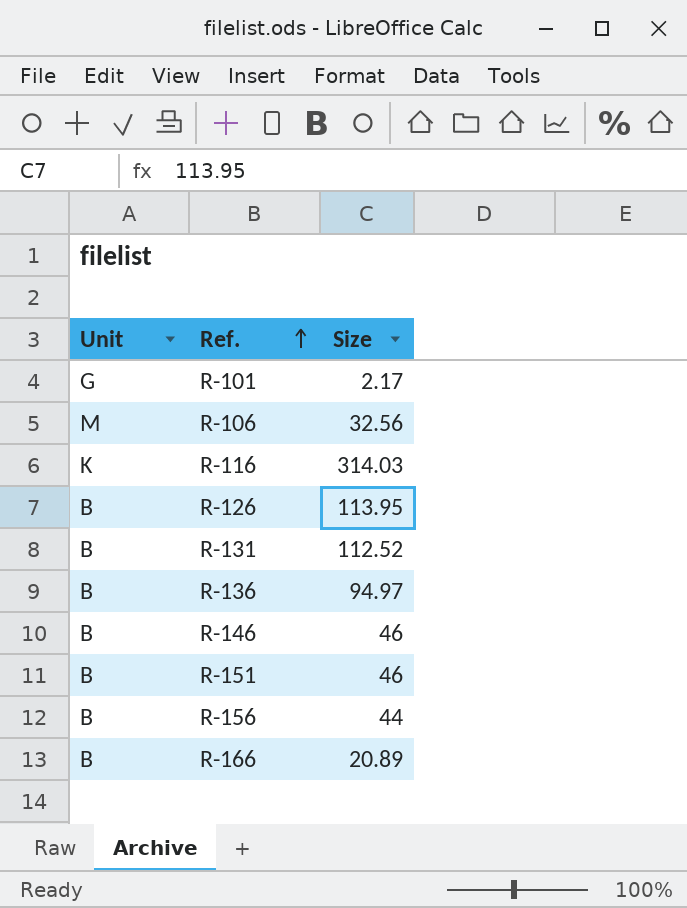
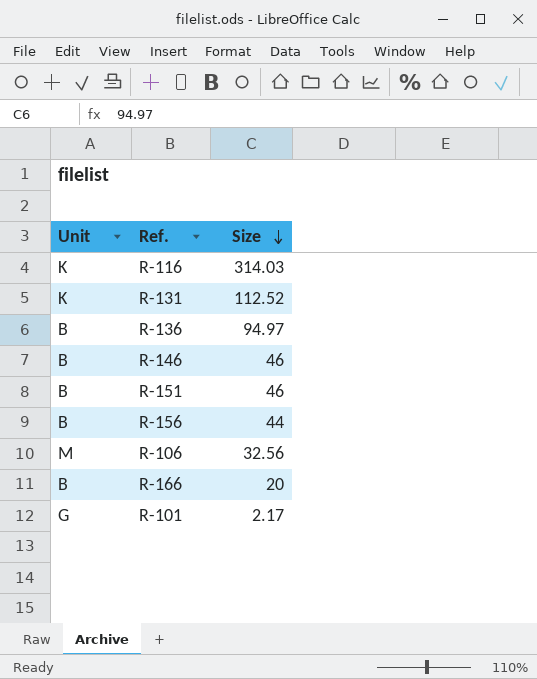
row order: Ref. ascending -> Size descending
row R-126: B | 113.95 -> none
R-131 | Unit: B -> K
R-166 | Size: 20.89 -> 20

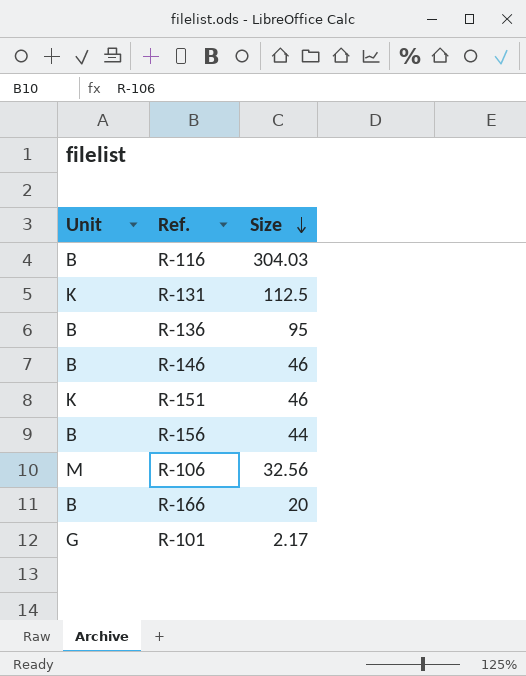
R-116 | Unit: K -> B
R-116 | Size: 314.03 -> 304.03
R-131 | Size: 112.52 -> 112.5
R-136 | Size: 94.97 -> 95
R-151 | Unit: B -> K

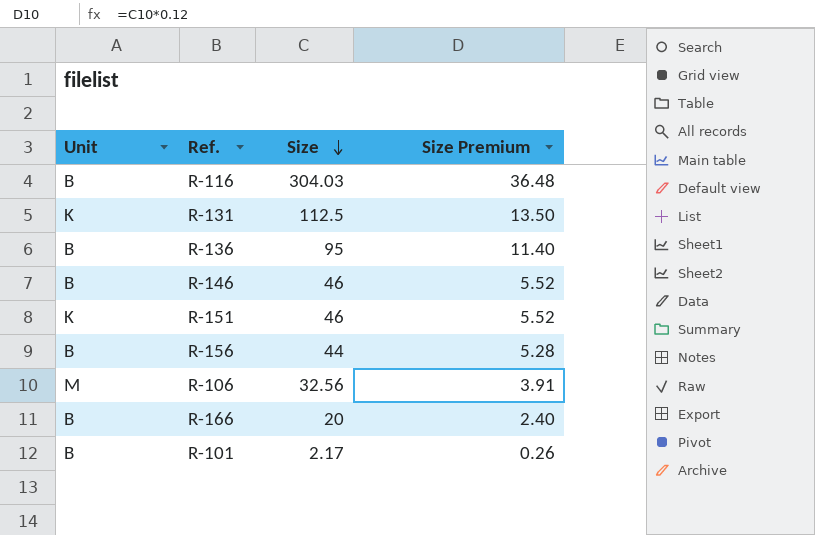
column Size Premium | formula: none -> [Size] * 0.12
R-101 | Unit: G -> B

